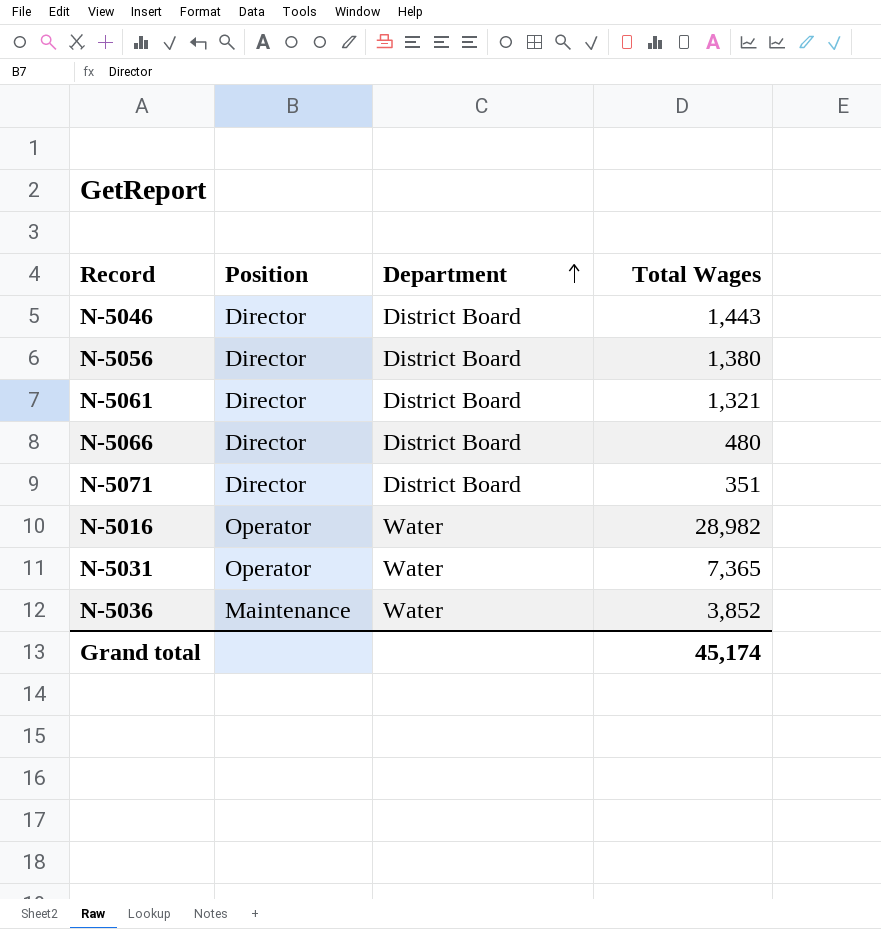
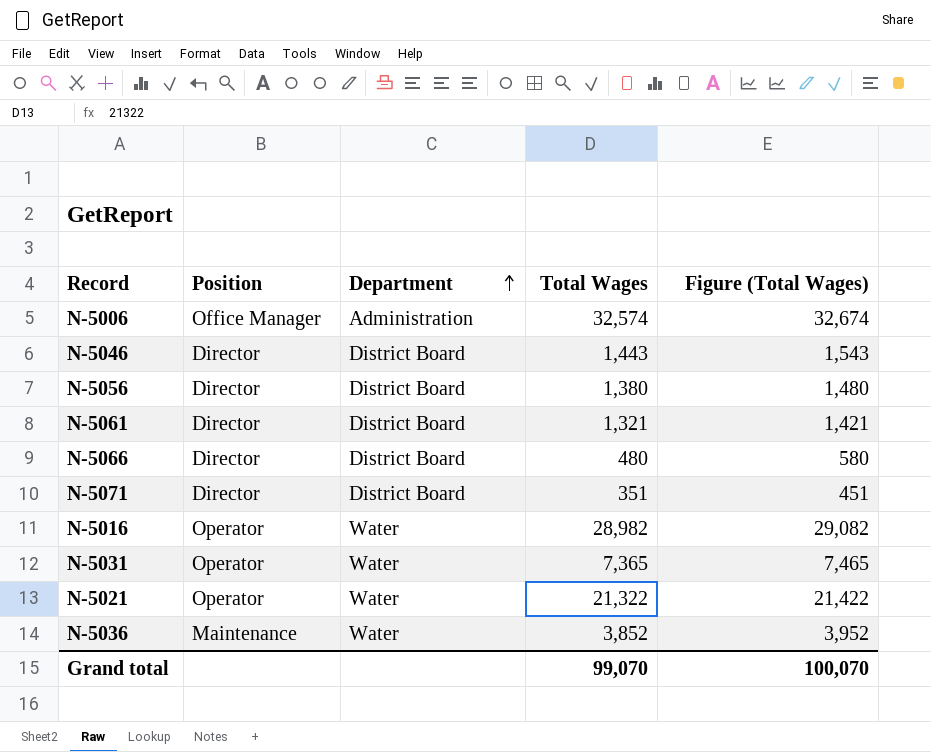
column Figure (Total Wages) | formula: none -> [Total Wages] + 100
row N-5006: none -> Office Manager | Administration | 32,574 | 32,674
row N-5021: none -> Operator | Water | 21,322 | 21,422
Grand total | Total Wages: 45,174 -> 99,070

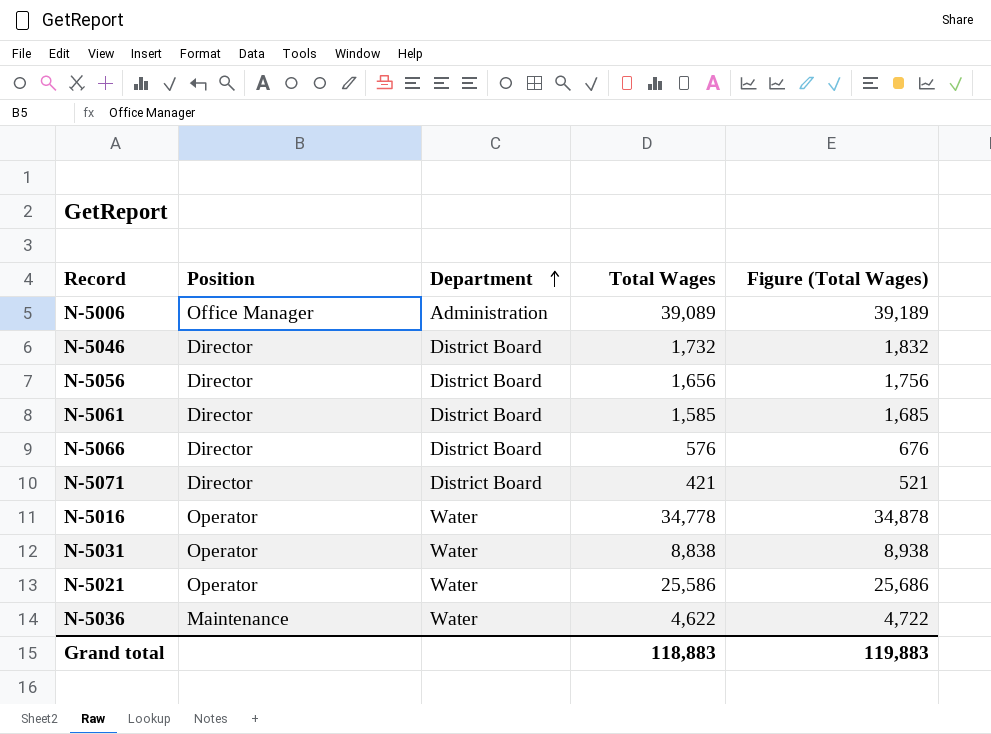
N-5006 | Total Wages: 32,574 -> 39,089
N-5006 | Figure (Total Wages): 32,674 -> 39,189
N-5046 | Total Wages: 1,443 -> 1,732
N-5046 | Figure (Total Wages): 1,543 -> 1,832
N-5056 | Total Wages: 1,380 -> 1,656
N-5056 | Figure (Total Wages): 1,480 -> 1,756
N-5061 | Total Wages: 1,321 -> 1,585
N-5061 | Figure (Total Wages): 1,421 -> 1,685
N-5066 | Total Wages: 480 -> 576
N-5066 | Figure (Total Wages): 580 -> 676
N-5071 | Total Wages: 351 -> 421
N-5071 | Figure (Total Wages): 451 -> 521
N-5016 | Total Wages: 28,982 -> 34,778
N-5016 | Figure (Total Wages): 29,082 -> 34,878
N-5031 | Total Wages: 7,365 -> 8,838
N-5031 | Figure (Total Wages): 7,465 -> 8,938
N-5021 | Total Wages: 21,322 -> 25,586
N-5021 | Figure (Total Wages): 21,422 -> 25,686
N-5036 | Total Wages: 3,852 -> 4,622
N-5036 | Figure (Total Wages): 3,952 -> 4,722
Grand total | Total Wages: 99,070 -> 118,883
Grand total | Figure (Total Wages): 100,070 -> 119,883

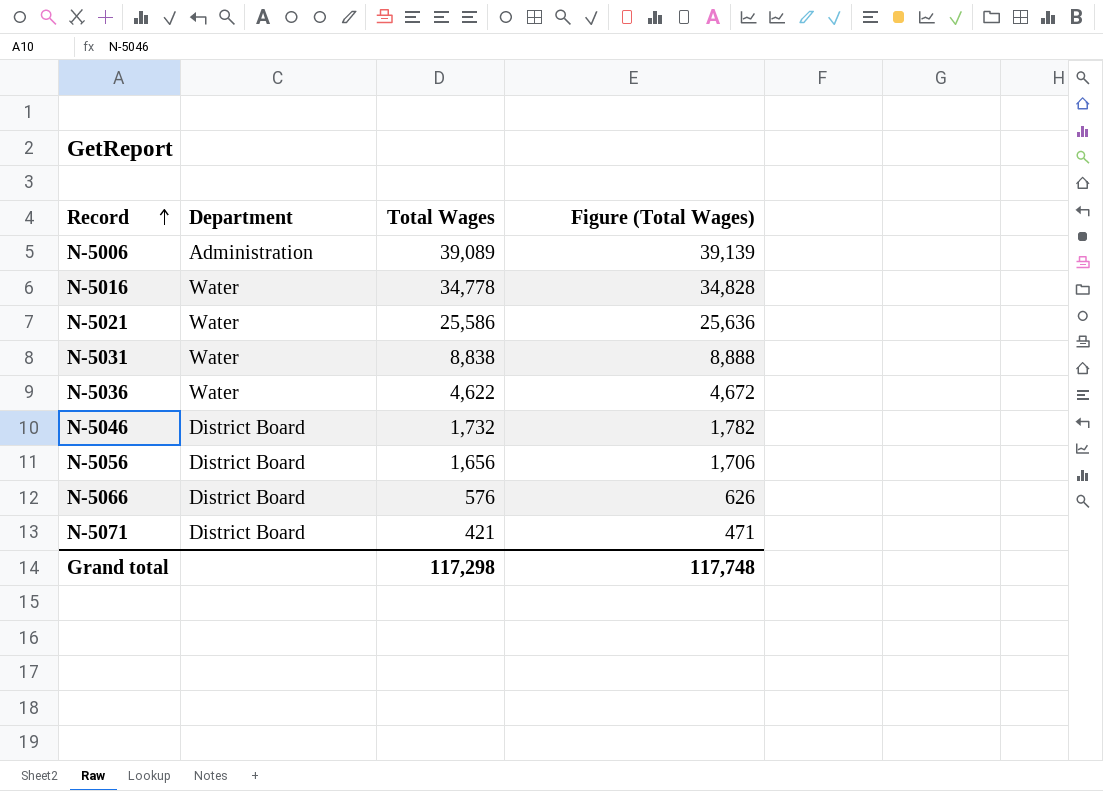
row order: Department ascending -> Record ascending
column Position | position: 2 -> none
column Figure (Total Wages) | formula: [Total Wages] + 100 -> [Total Wages] + 50
row N-5061: Director | District Board | 1,585 | 1,685 -> none
Grand total | Total Wages: 118,883 -> 117,298
Grand total | Figure (Total Wages): 119,883 -> 117,748

